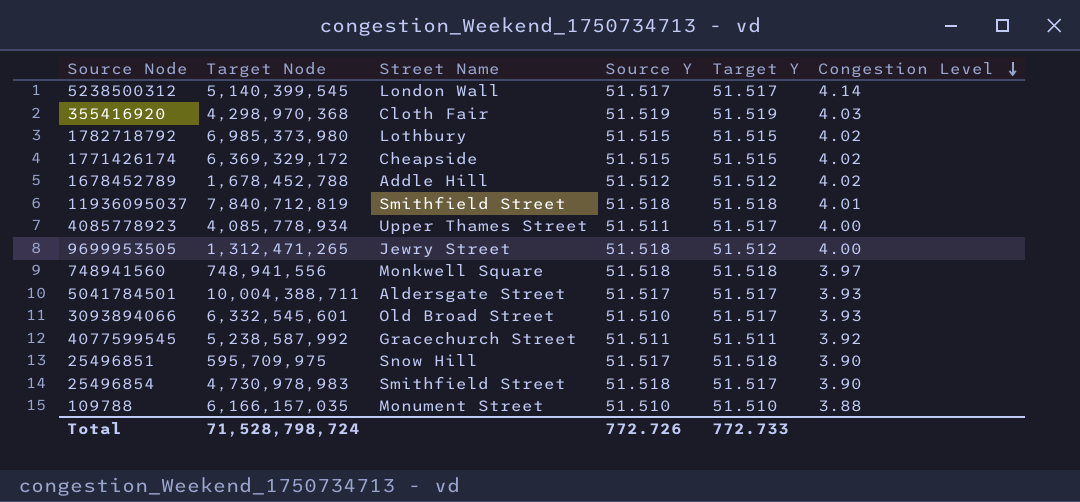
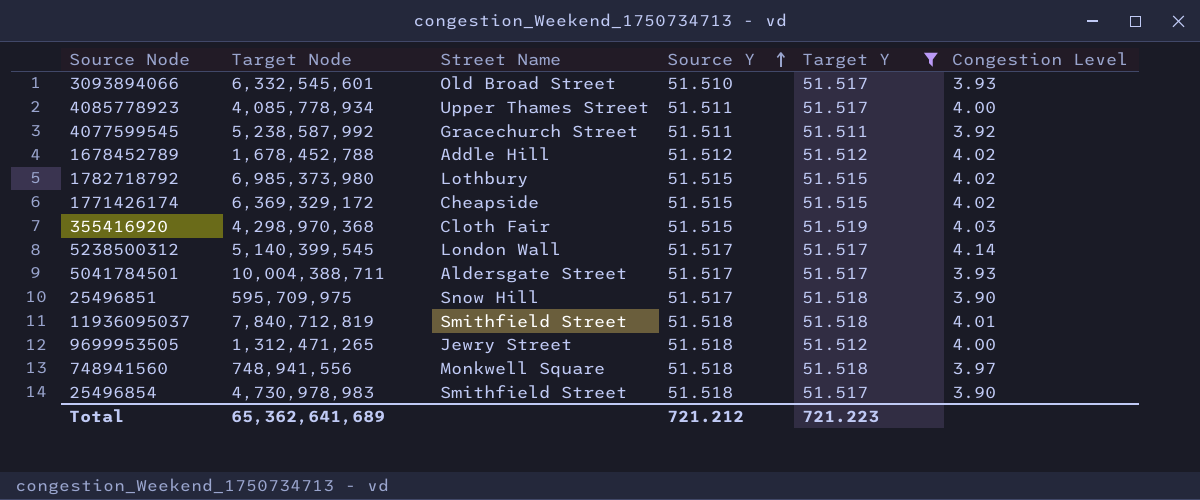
filter: none -> Target Y != 51.510
row order: Congestion Level descending -> Source Y ascending
355416920 | Source Y: 51.519 -> 51.515
Total | Target Node: 71,528,798,724 -> 65,362,641,689
Total | Source Y: 772.726 -> 721.212
Total | Target Y: 772.733 -> 721.223

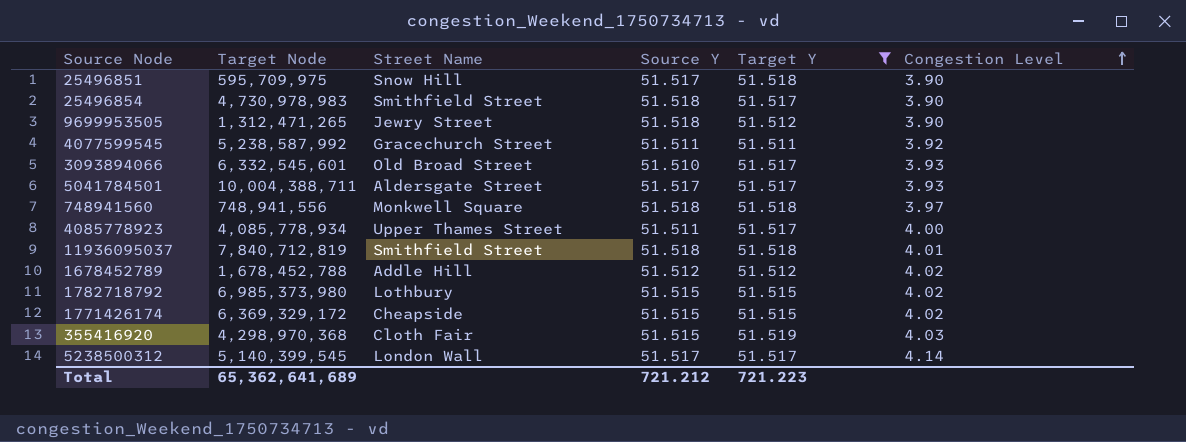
row order: Source Y ascending -> Congestion Level ascending
9699953505 | Congestion Level: 4.00 -> 3.90

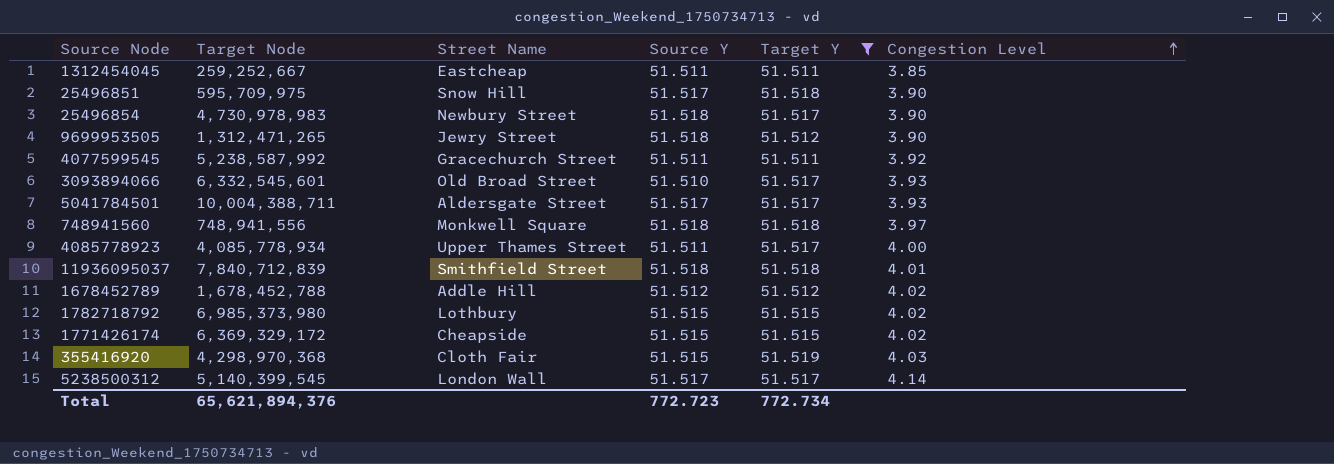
row 1312454045: none -> 259,252,667 | Eastcheap | 51.511 | 51.511 | 3.85
25496854 | Street Name: Smithfield Street -> Newbury Street
11936095037 | Target Node: 7,840,712,819 -> 7,840,712,839
Total | Target Node: 65,362,641,689 -> 65,621,894,376
Total | Source Y: 721.212 -> 772.723
Total | Target Y: 721.223 -> 772.734

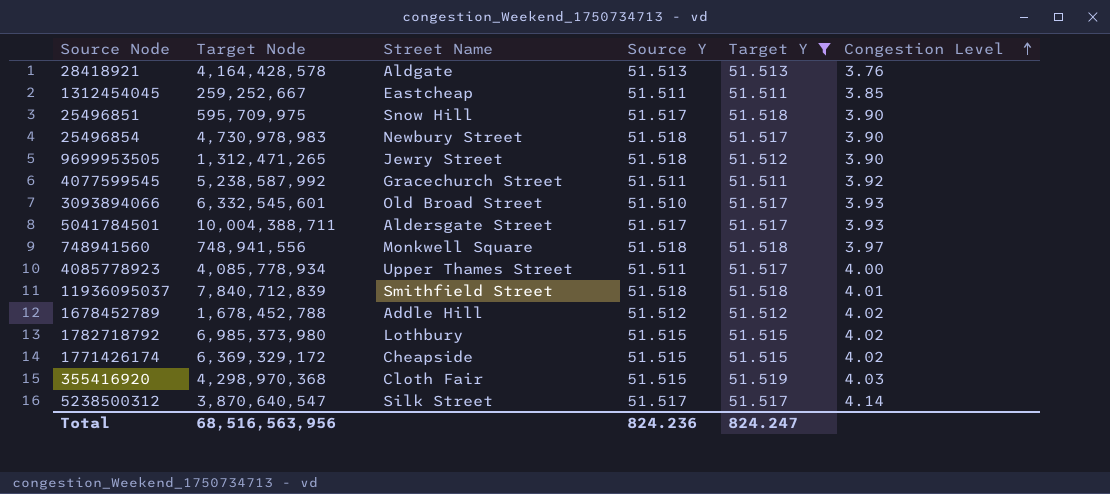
row 28418921: none -> 4,164,428,578 | Aldgate | 51.513 | 51.513 | 3.76
5238500312 | Target Node: 5,140,399,545 -> 3,870,640,547
5238500312 | Street Name: London Wall -> Silk Street
Total | Target Node: 65,621,894,376 -> 68,516,563,956
Total | Source Y: 772.723 -> 824.236
Total | Target Y: 772.734 -> 824.247

